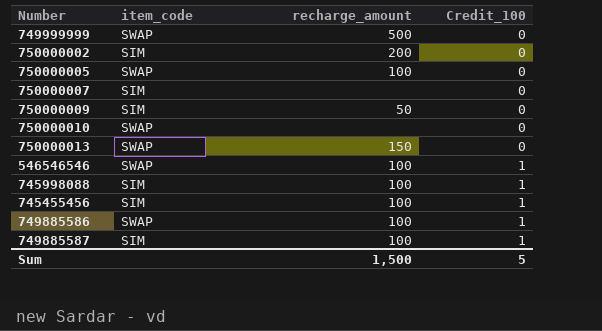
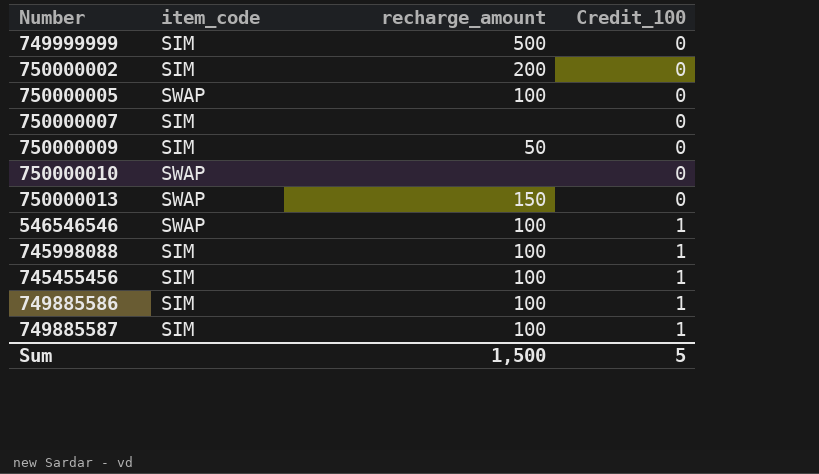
749999999 | item_code: SWAP -> SIM
749885586 | item_code: SWAP -> SIM

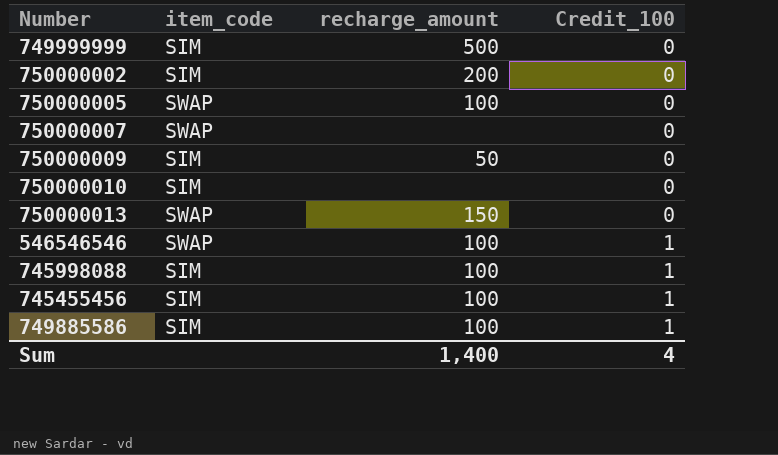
row 749885587: SIM | 100 | 1 -> none
750000007 | item_code: SIM -> SWAP
750000010 | item_code: SWAP -> SIM
Sum | recharge_amount: 1,500 -> 1,400
Sum | Credit_100: 5 -> 4

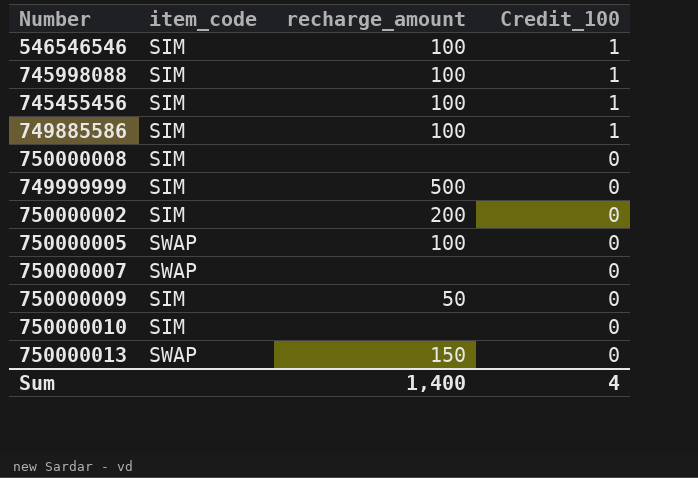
row order: Credit_100 ascending -> Credit_100 descending
546546546 | item_code: SWAP -> SIM
row 750000008: none -> SIM | none | 0

